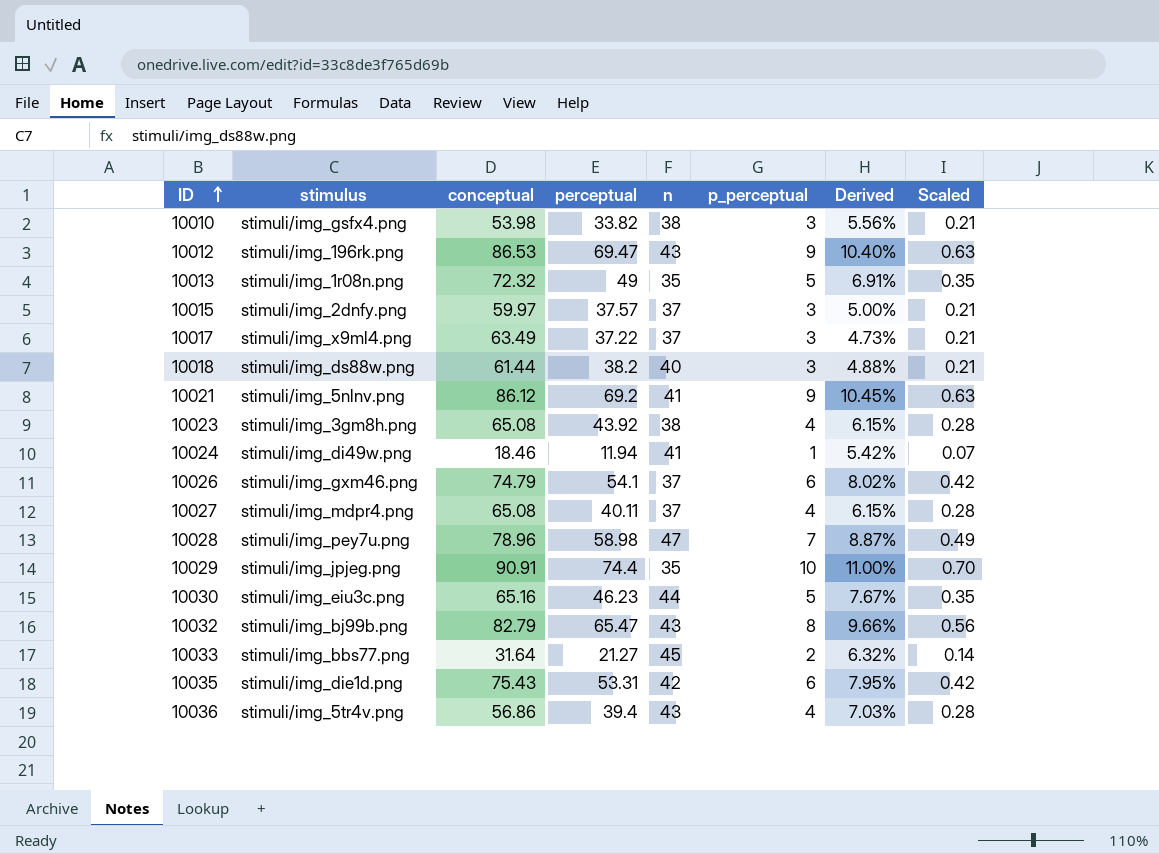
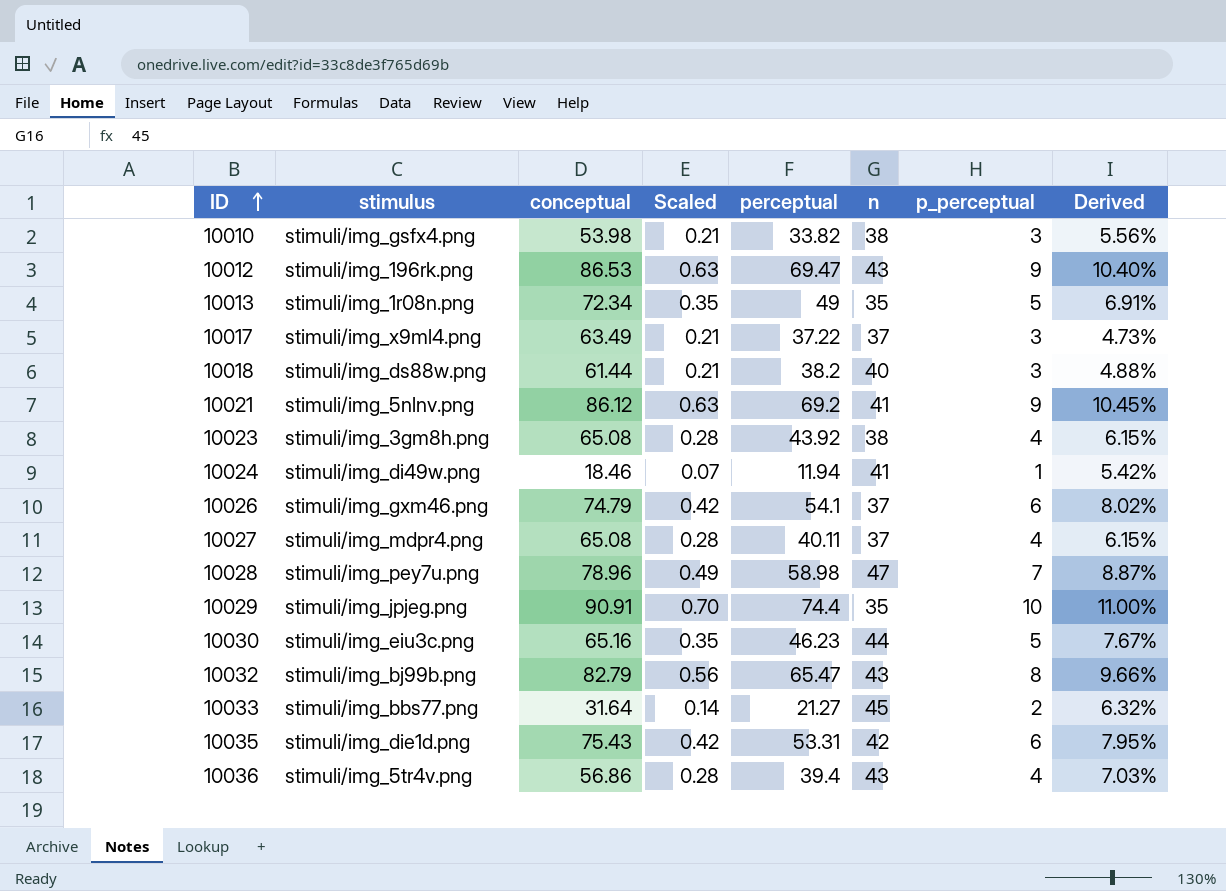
column Scaled | position: 8 -> 4
row 10015: stimuli/img_2dnfy.png | 59.97 | 37.57 | 37 | 3 | 5.00% | 0.21 -> none
10013 | conceptual: 72.32 -> 72.34

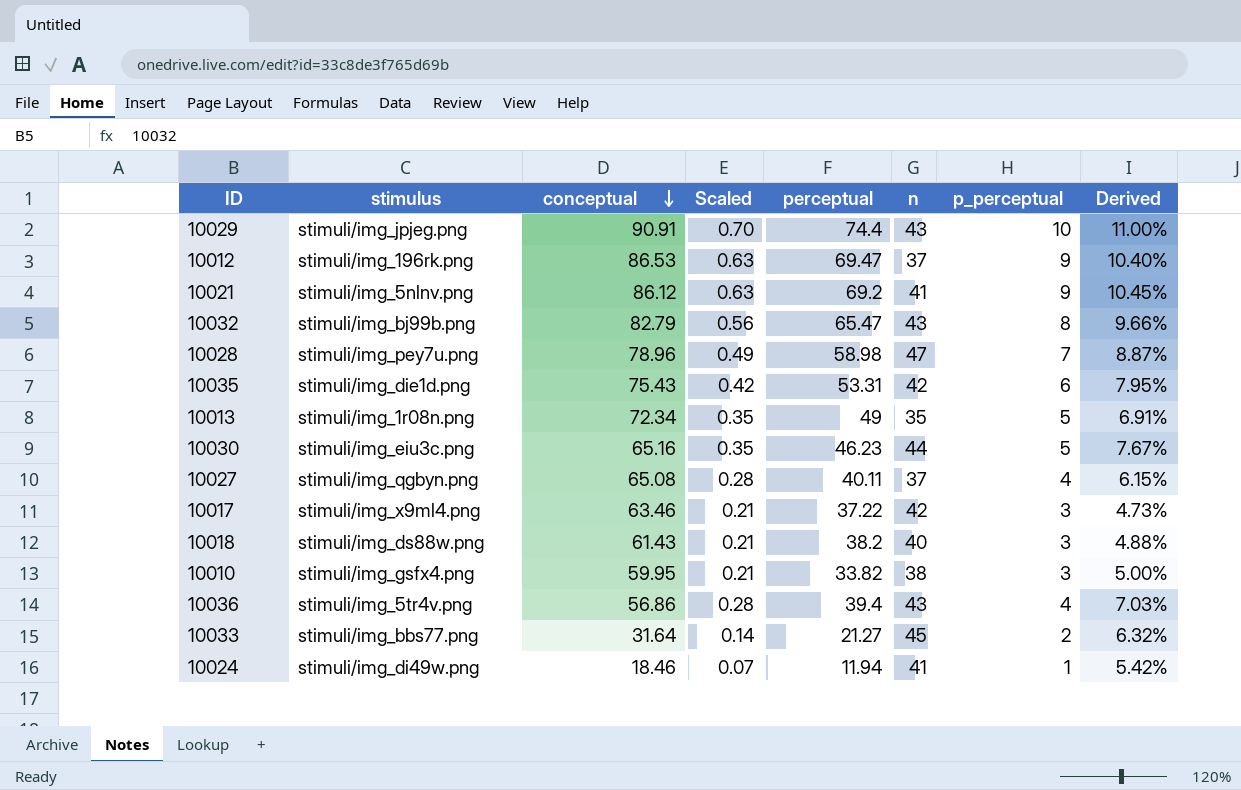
row order: ID ascending -> conceptual descending
row 10023: stimuli/img_3gm8h.png | 65.08 | 0.28 | 43.92 | 38 | 4 | 6.15% -> none
row 10026: stimuli/img_gxm46.png | 74.79 | 0.42 | 54.1 | 37 | 6 | 8.02% -> none
10029 | n: 35 -> 43
10012 | n: 43 -> 37
10027 | stimulus: stimuli/img_mdpr4.png -> stimuli/img_qgbyn.png
10017 | conceptual: 63.49 -> 63.46
10017 | n: 37 -> 42
10018 | conceptual: 61.44 -> 61.43
10010 | conceptual: 53.98 -> 59.95
10010 | Derived: 5.56% -> 5.00%

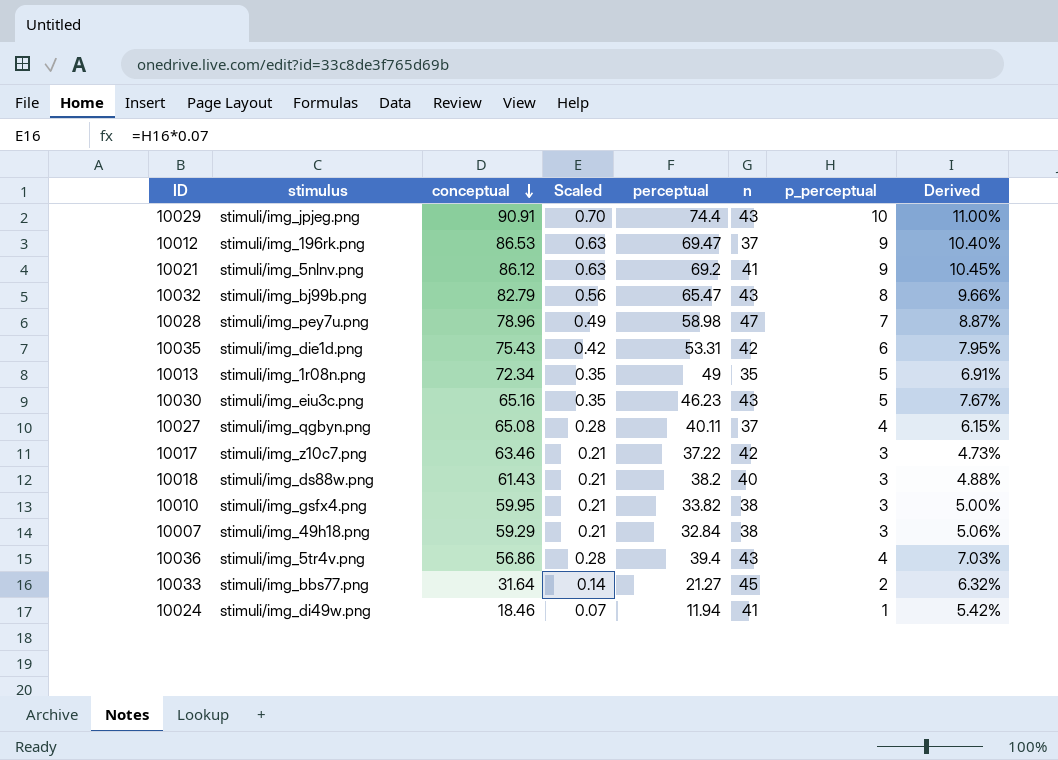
10030 | n: 44 -> 43
10017 | stimulus: stimuli/img_x9ml4.png -> stimuli/img_z10c7.png
row 10007: none -> stimuli/img_49h18.png | 59.29 | 0.21 | 32.84 | 38 | 3 | 5.06%

